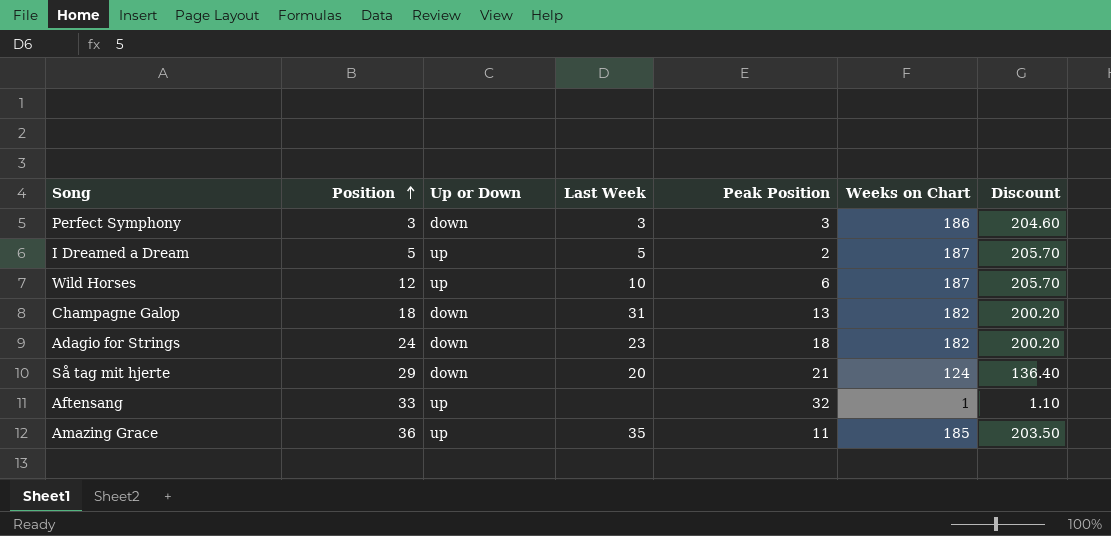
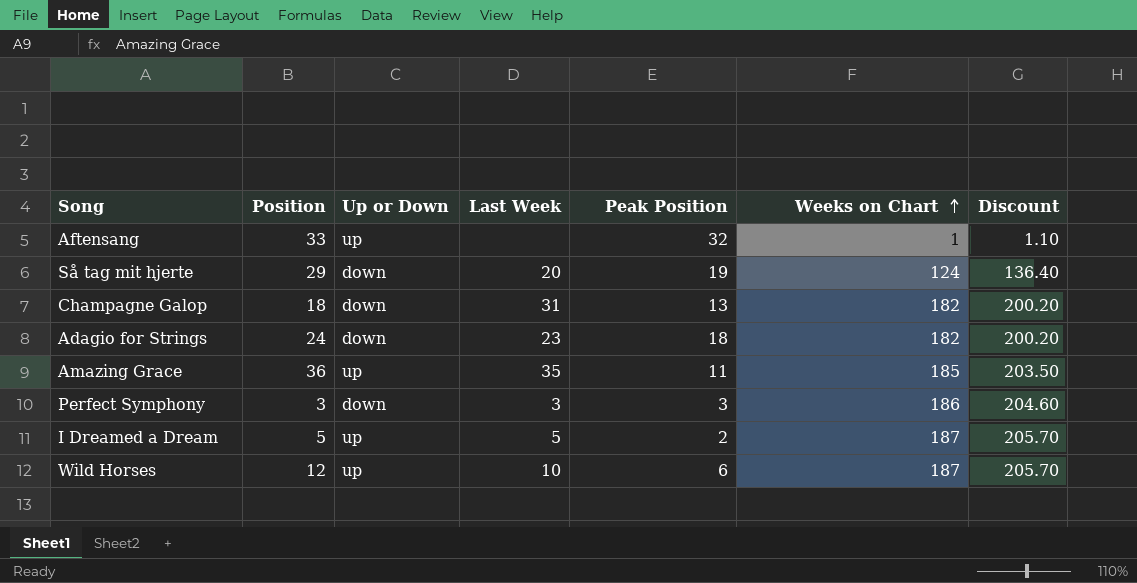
row order: Position ascending -> Weeks on Chart ascending
Så tag mit hjerte | Peak Position: 21 -> 19

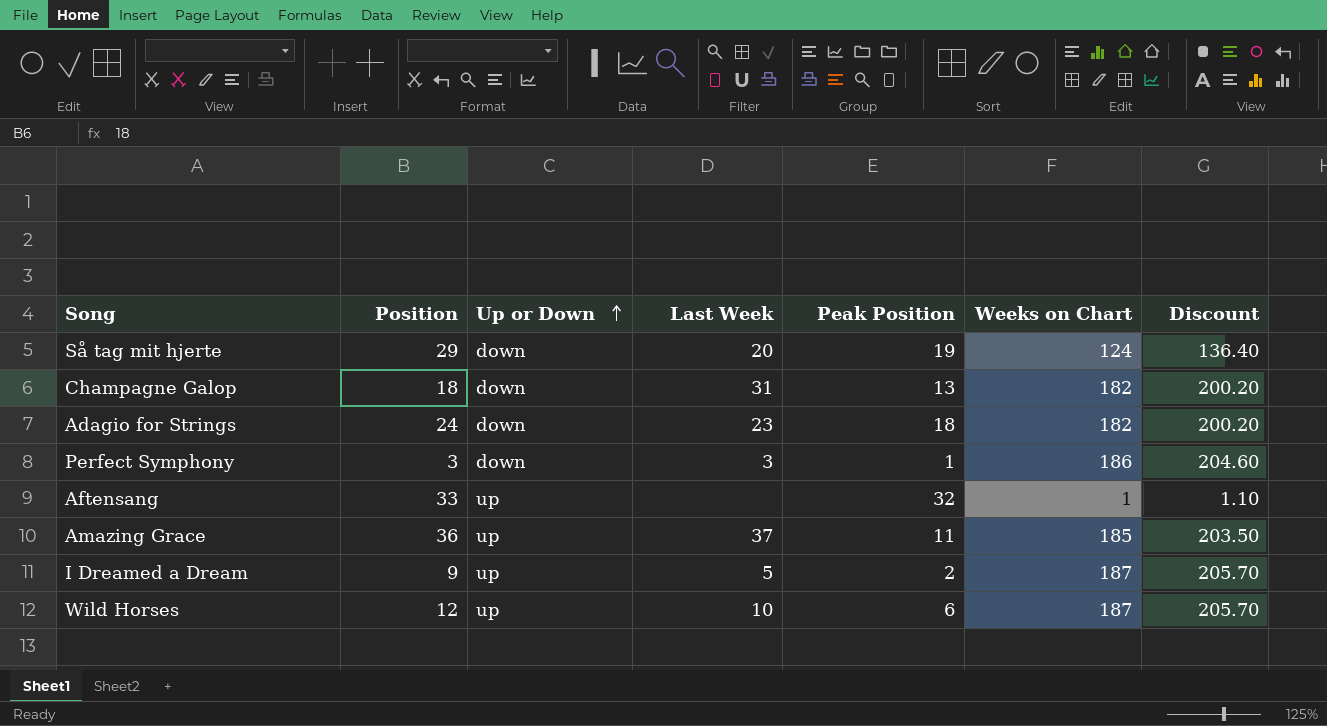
row order: Weeks on Chart ascending -> Up or Down ascending
Perfect Symphony | Peak Position: 3 -> 1
Amazing Grace | Last Week: 35 -> 37
I Dreamed a Dream | Position: 5 -> 9

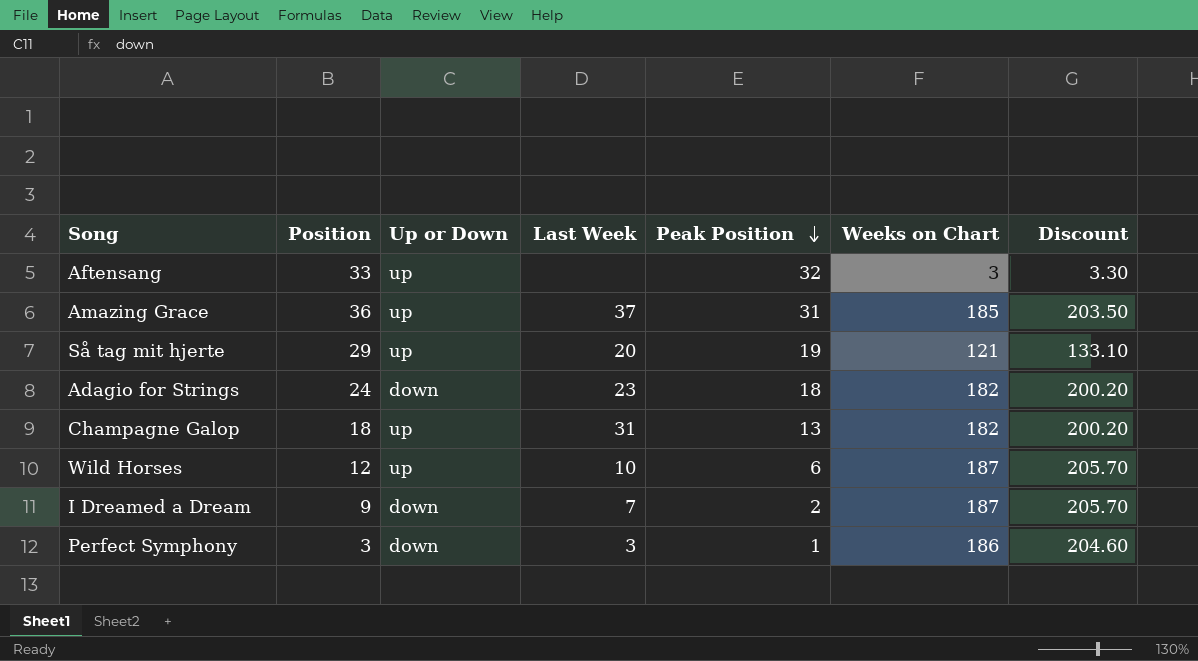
row order: Up or Down ascending -> Peak Position descending
Aftensang | Weeks on Chart: 1 -> 3
Aftensang | Discount: 1.10 -> 3.30
Amazing Grace | Peak Position: 11 -> 31
Så tag mit hjerte | Up or Down: down -> up
Så tag mit hjerte | Weeks on Chart: 124 -> 121
Så tag mit hjerte | Discount: 136.40 -> 133.10
Champagne Galop | Up or Down: down -> up
I Dreamed a Dream | Up or Down: up -> down
I Dreamed a Dream | Last Week: 5 -> 7

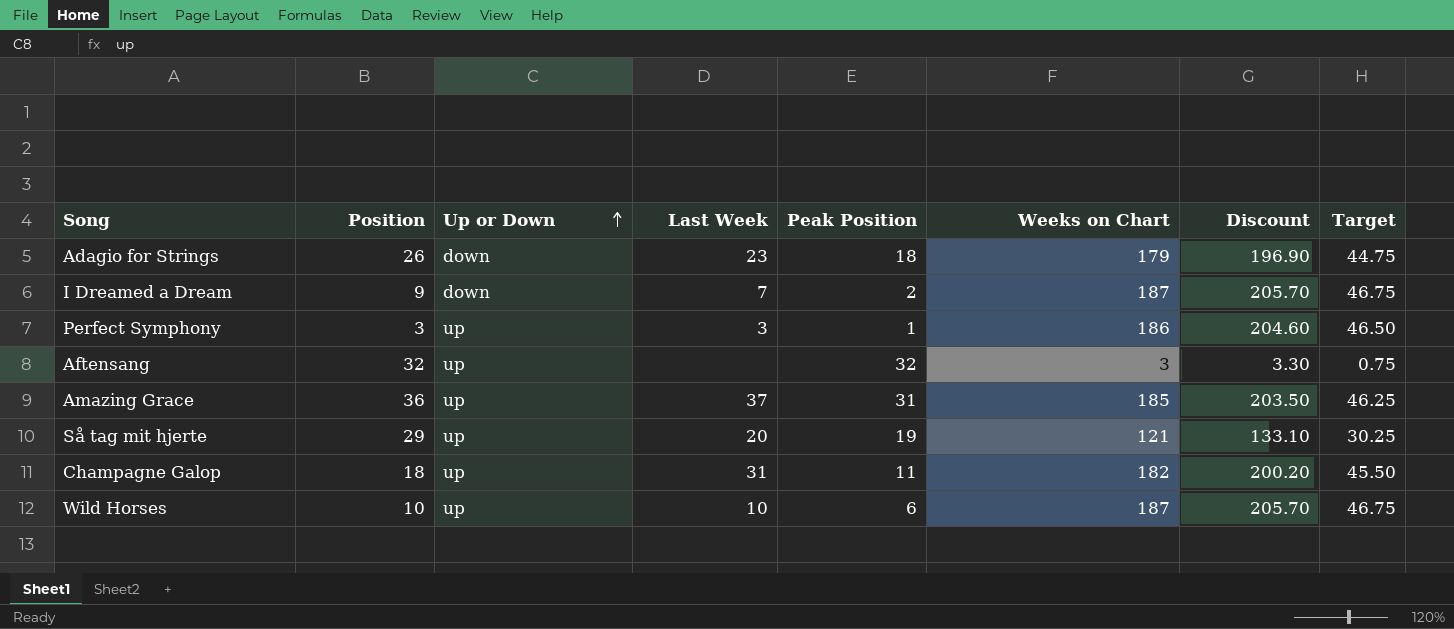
row order: Peak Position descending -> Up or Down ascending
column Target | formula: none -> [Weeks on Chart] * 0.25
Adagio for Strings | Position: 24 -> 26
Adagio for Strings | Weeks on Chart: 182 -> 179
Adagio for Strings | Discount: 200.20 -> 196.90
Perfect Symphony | Up or Down: down -> up
Aftensang | Position: 33 -> 32
Champagne Galop | Peak Position: 13 -> 11
Wild Horses | Position: 12 -> 10

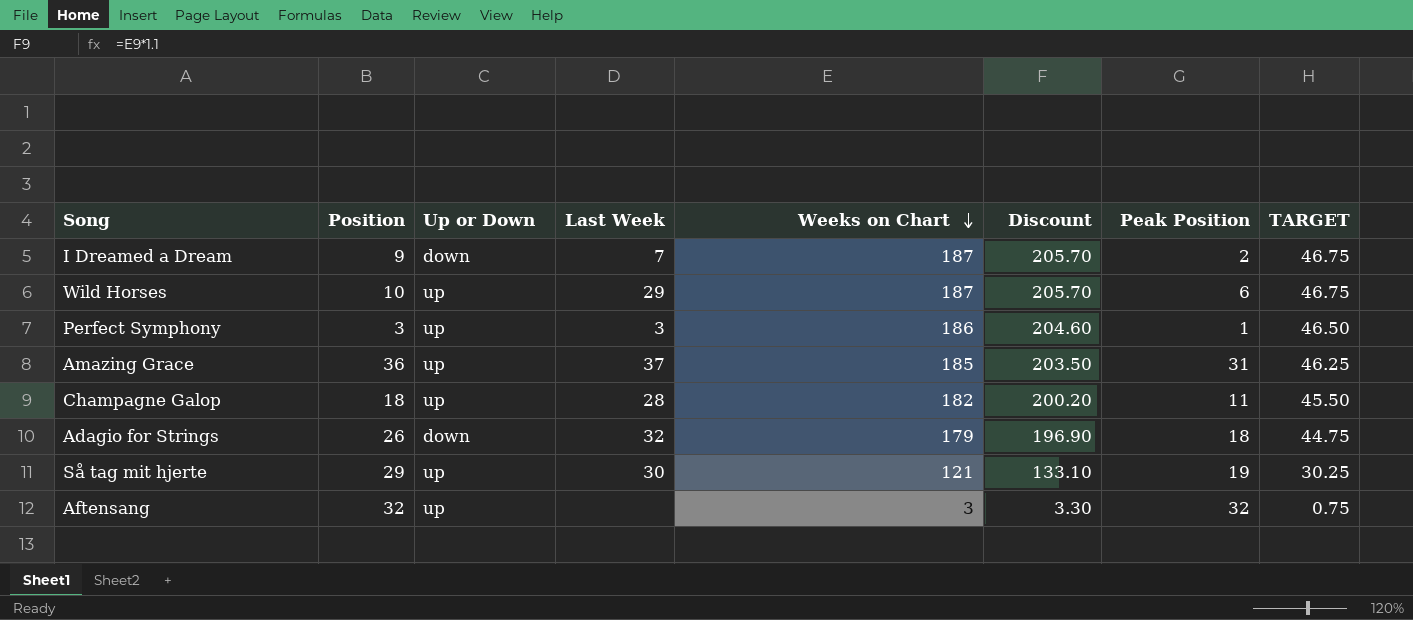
row order: Up or Down ascending -> Weeks on Chart descending
column Peak Position | position: 5 -> 7
column name: Target -> TARGET
Wild Horses | Last Week: 10 -> 29
Champagne Galop | Last Week: 31 -> 28
Adagio for Strings | Last Week: 23 -> 32
Så tag mit hjerte | Last Week: 20 -> 30

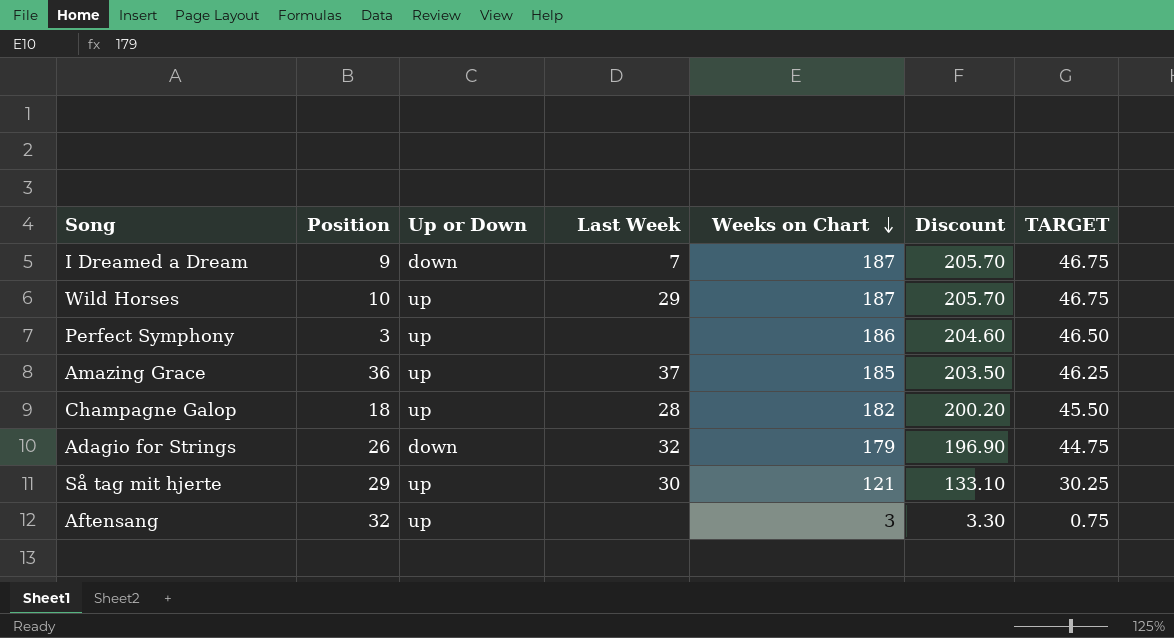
column Peak Position | position: 7 -> none
Perfect Symphony | Last Week: 3 -> none

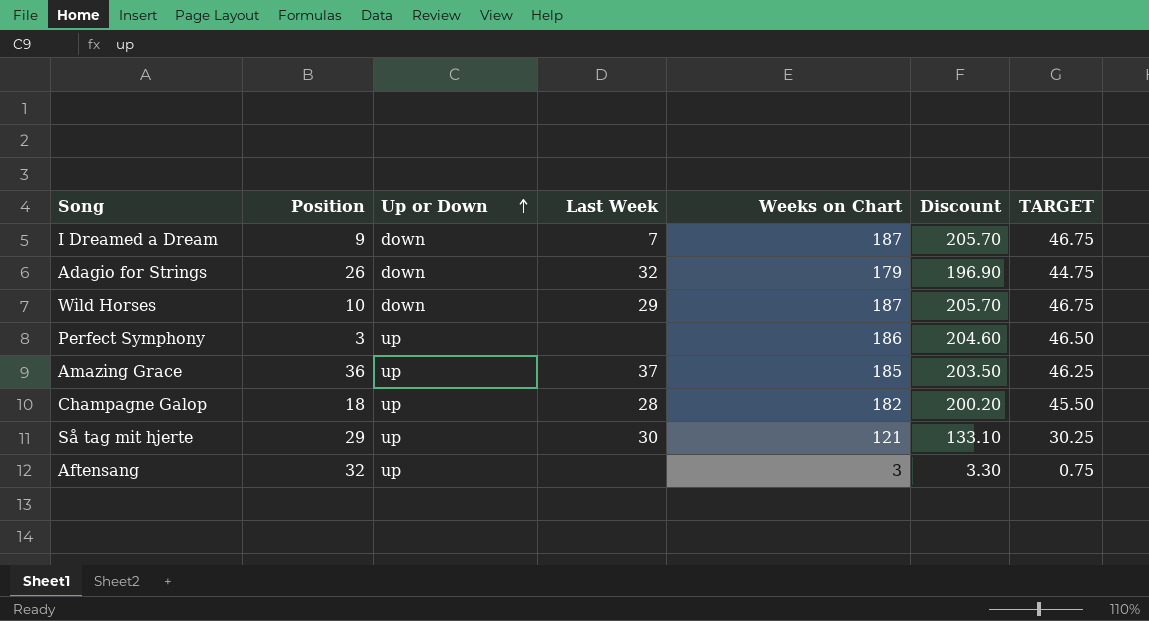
row order: Weeks on Chart descending -> Up or Down ascending
Wild Horses | Up or Down: up -> down

